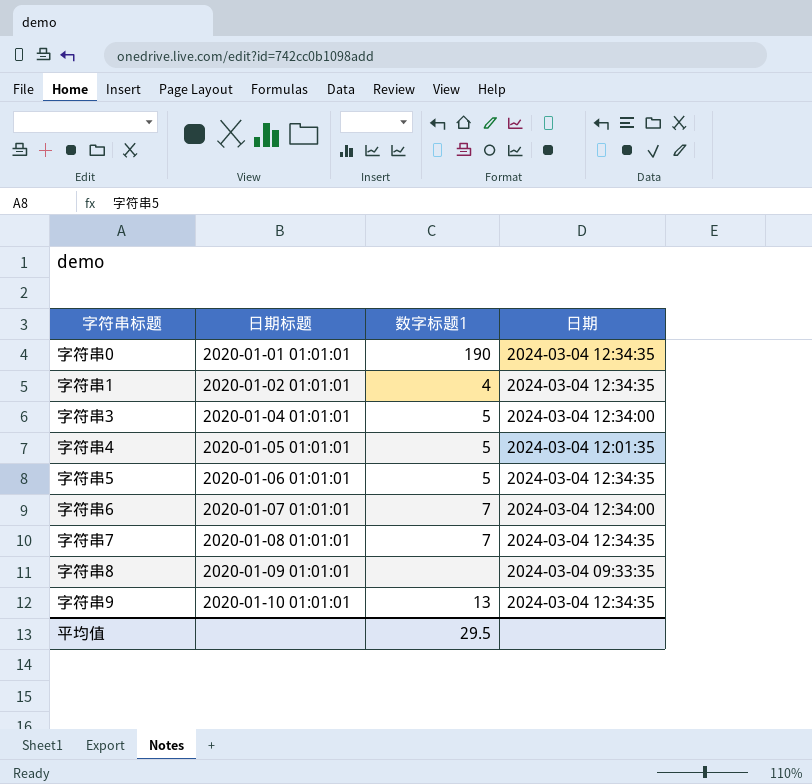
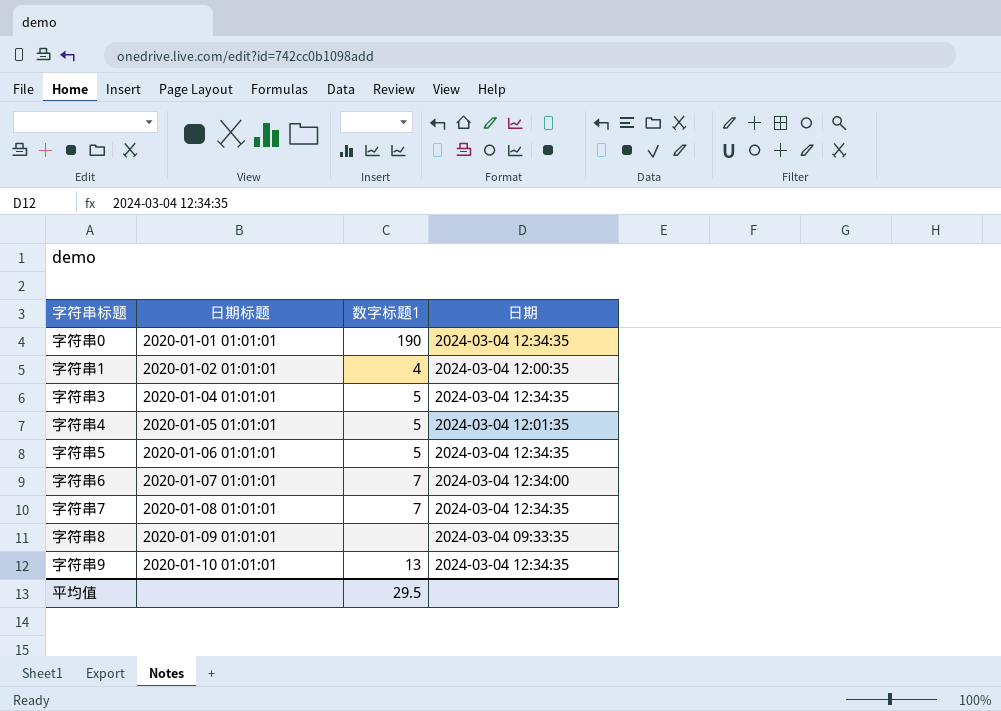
字符串1 | 日期: 2024-03-04 12:34:35 -> 2024-03-04 12:00:35
字符串3 | 日期: 2024-03-04 12:34:00 -> 2024-03-04 12:34:35

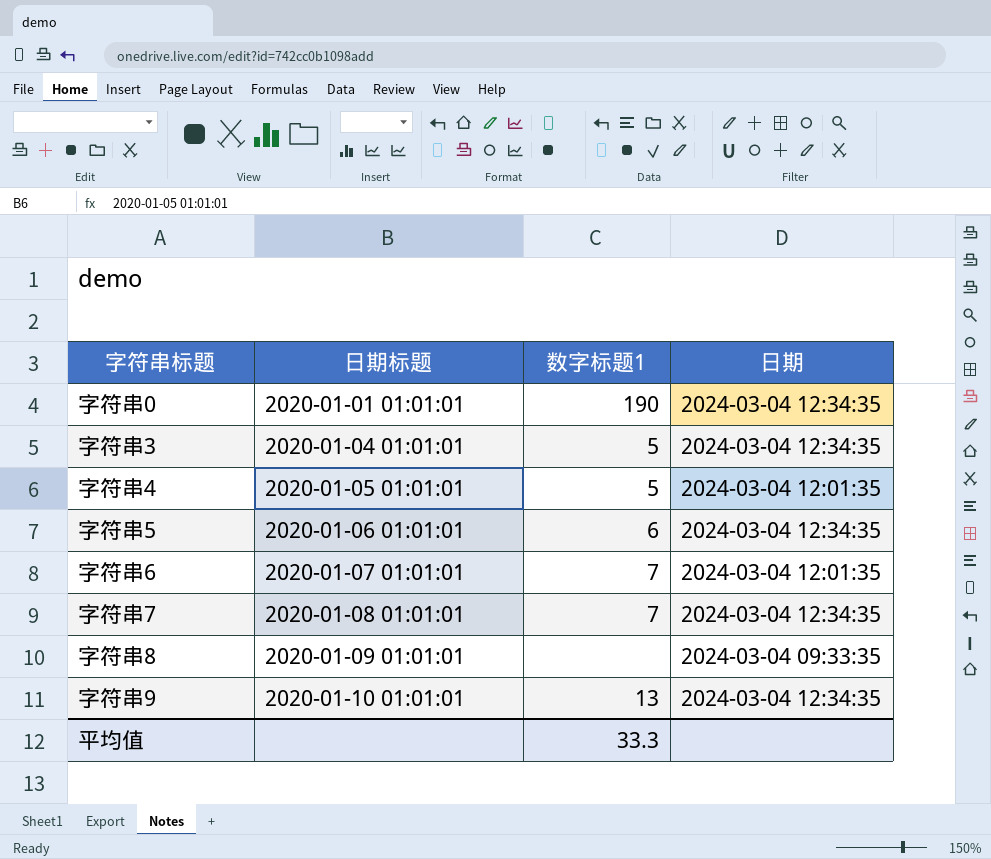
row 字符串1: 2020-01-02 01:01:01 | 4 | 2024-03-04 12:00:35 -> none
字符串5 | 数字标题1: 5 -> 6
字符串6 | 日期: 2024-03-04 12:34:00 -> 2024-03-04 12:01:35
平均值 | 数字标题1: 29.5 -> 33.3

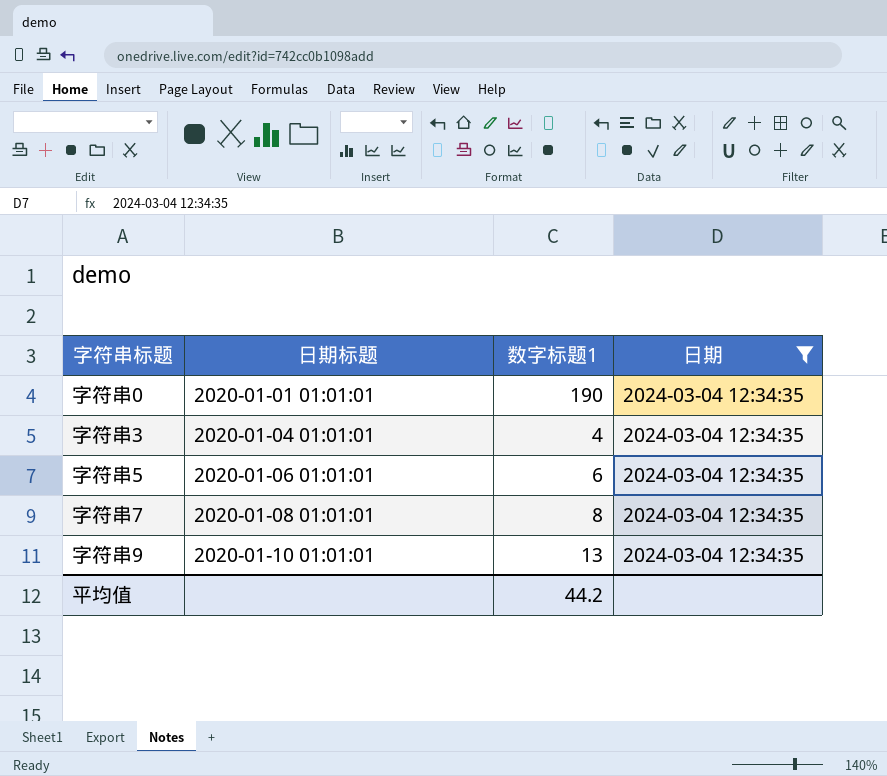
filter: none -> 日期 = 2024-03-04 12:34:35
字符串3 | 数字标题1: 5 -> 4
字符串7 | 数字标题1: 7 -> 8
平均值 | 数字标题1: 33.3 -> 44.2

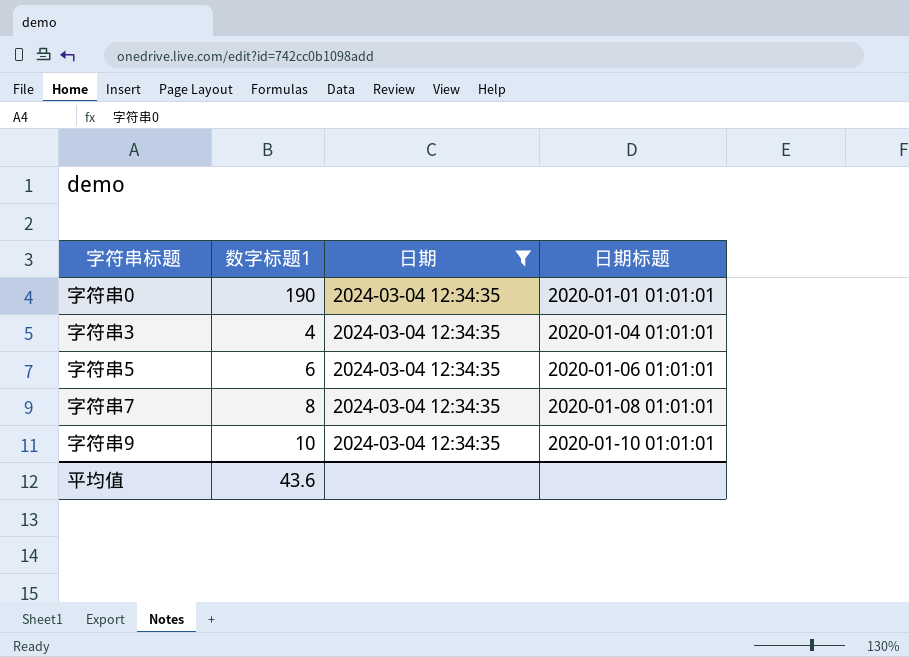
column 日期标题 | position: 2 -> 4
字符串9 | 数字标题1: 13 -> 10
平均值 | 数字标题1: 44.2 -> 43.6

